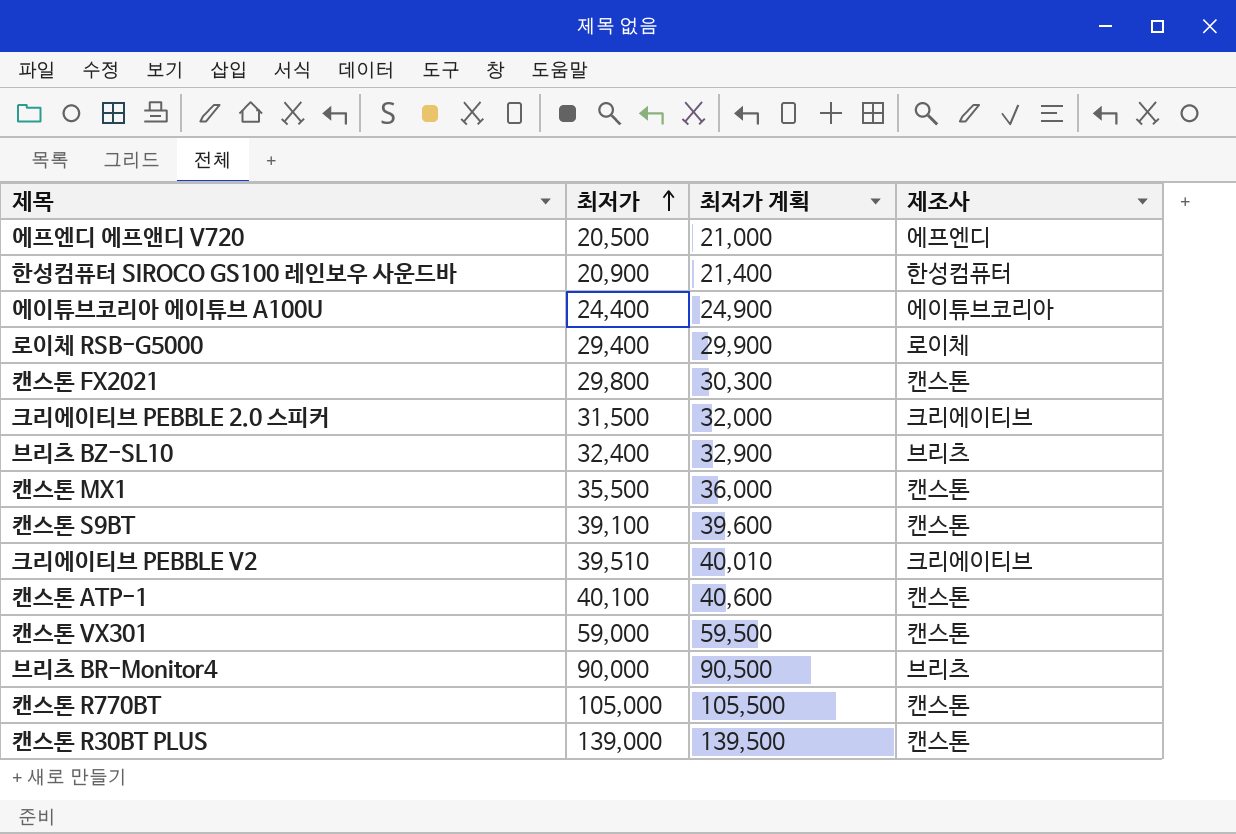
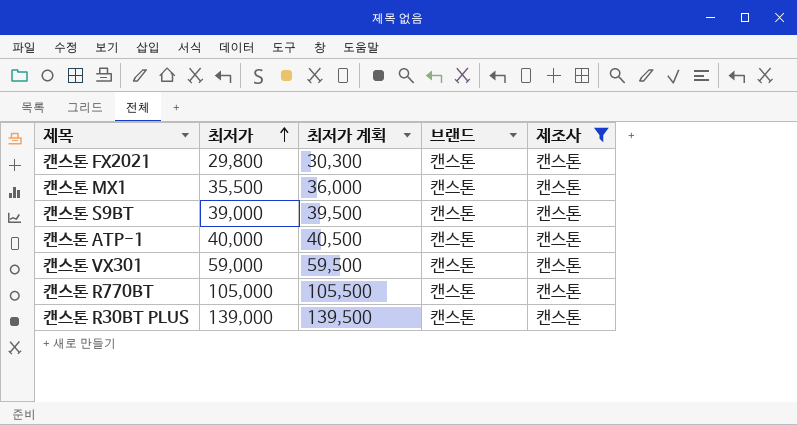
filter: none -> 제조사 = 캔스톤
column 브랜드 | position: none -> 4
캔스톤 S9BT | 최저가: 39,100 -> 39,000
캔스톤 S9BT | 최저가 계획: 39,600 -> 39,500
캔스톤 ATP-1 | 최저가: 40,100 -> 40,000
캔스톤 ATP-1 | 최저가 계획: 40,600 -> 40,500

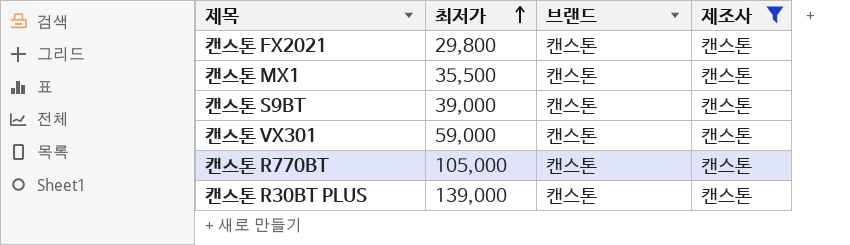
column 최저가 계획 | formula: [최저가] + 500 -> none
row 캔스톤 ATP-1: 40,000 | 40,500 | 캔스톤 | 캔스톤 -> none

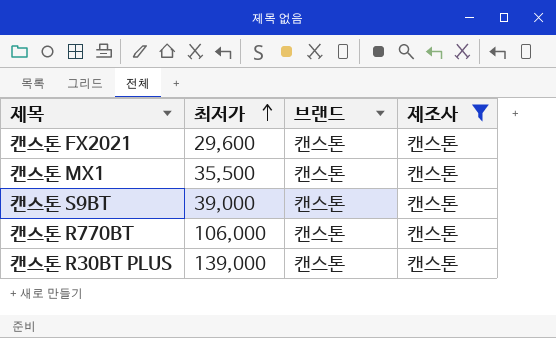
row 캔스톤 VX301: 59,000 | 캔스톤 | 캔스톤 -> none
캔스톤 FX2021 | 최저가: 29,800 -> 29,600
캔스톤 R770BT | 최저가: 105,000 -> 106,000

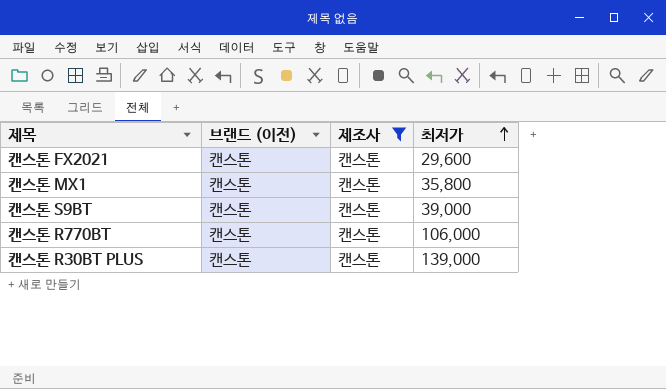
column name: 브랜드 -> 브랜드 (이전)
column 최저가 | position: 2 -> 4
캔스톤 MX1 | 최저가: 35,500 -> 35,800

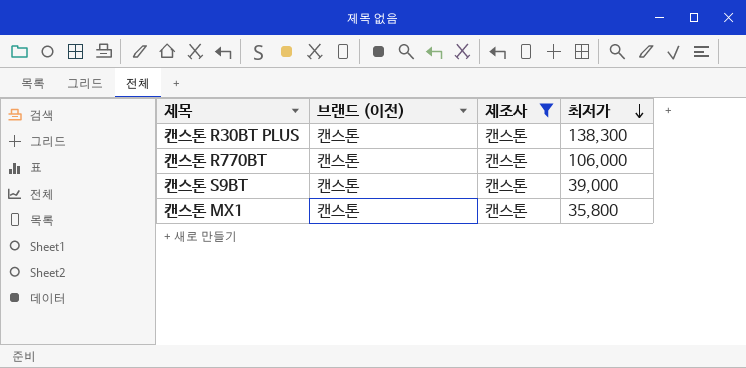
row order: 최저가 ascending -> 최저가 descending
row 캔스톤 FX2021: 캔스톤 | 캔스톤 | 29,600 -> none
캔스톤 R30BT PLUS | 최저가: 139,000 -> 138,300

